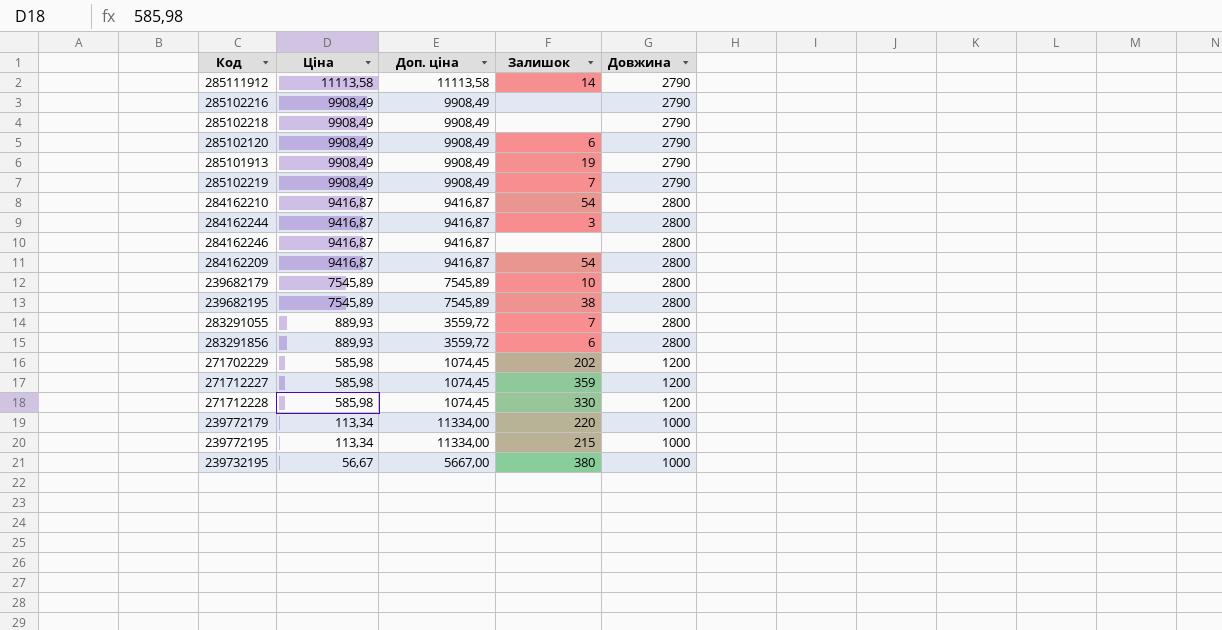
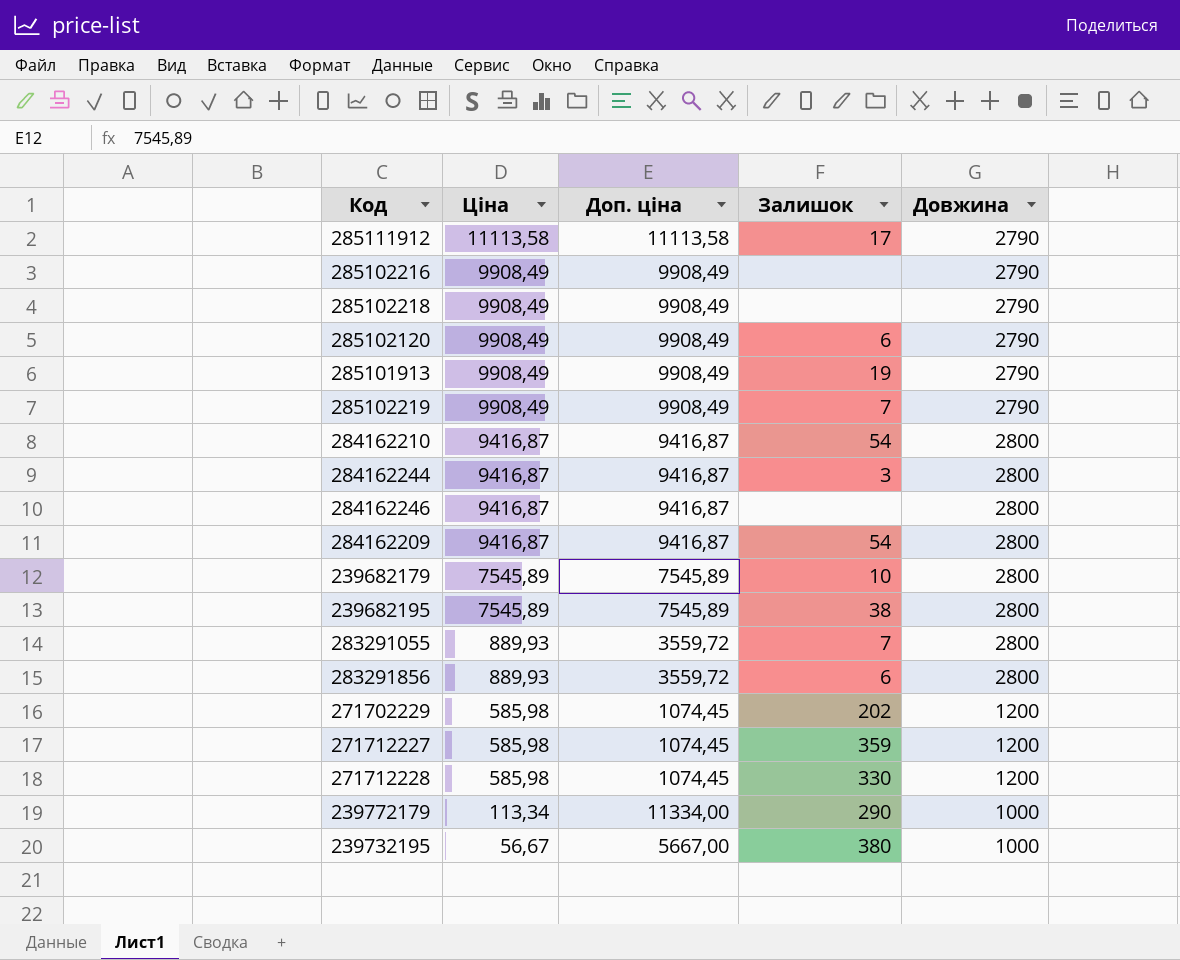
row 239772195: 113,34 | 11334,00 | 215 | 1000 -> none
285111912 | Залишок: 14 -> 17
239772179 | Залишок: 220 -> 290

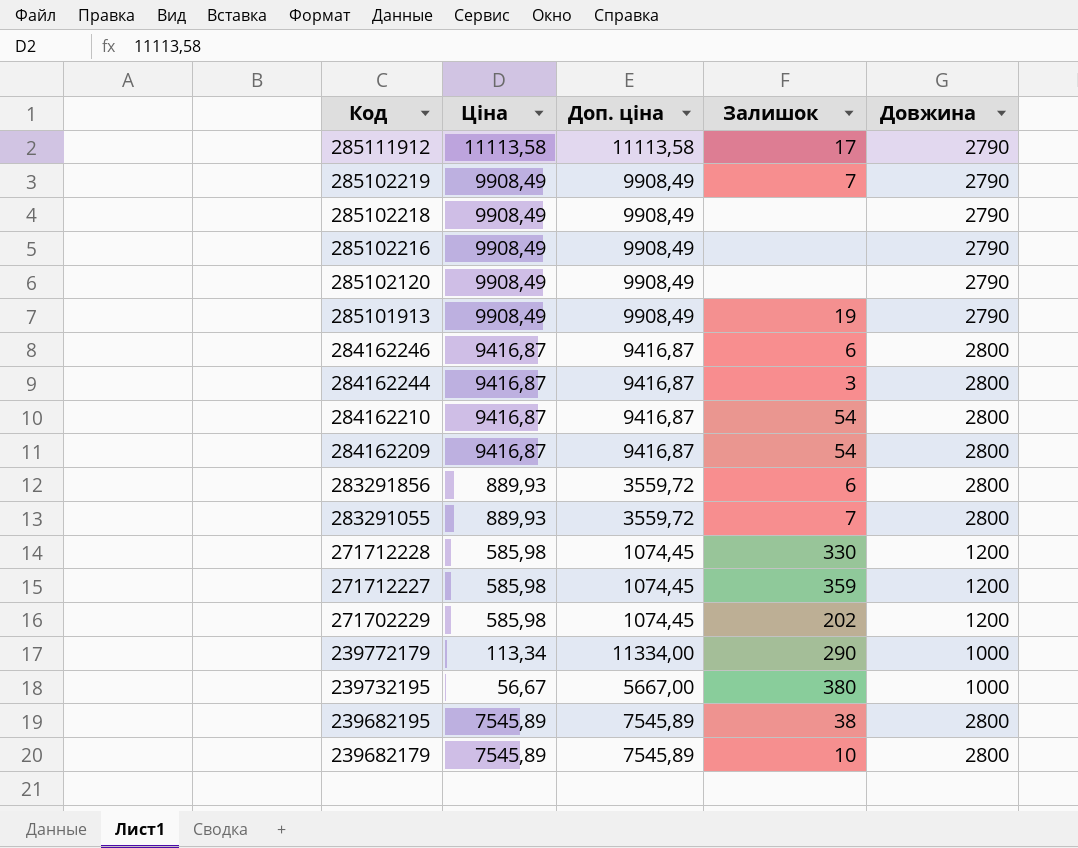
row order: Ціна descending -> Код descending
285102120 | Залишок: 6 -> none
284162246 | Залишок: none -> 6

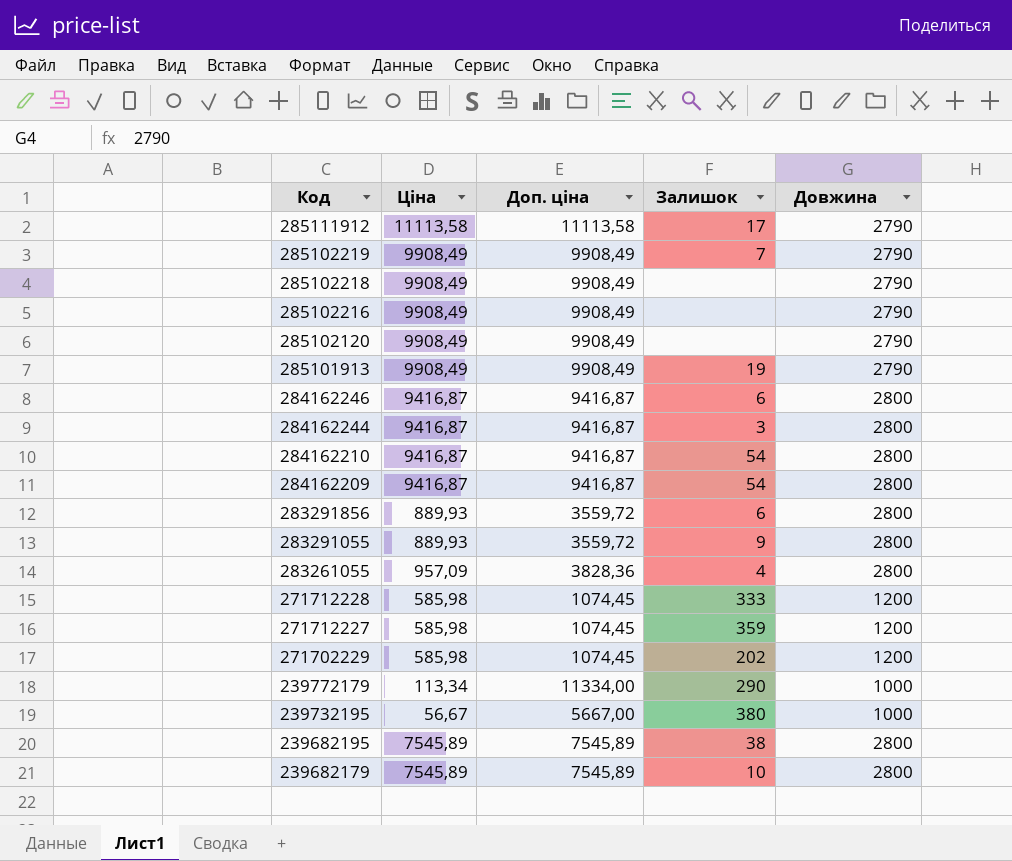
283291055 | Залишок: 7 -> 9
row 283261055: none -> 957,09 | 3828,36 | 4 | 2800
271712228 | Залишок: 330 -> 333

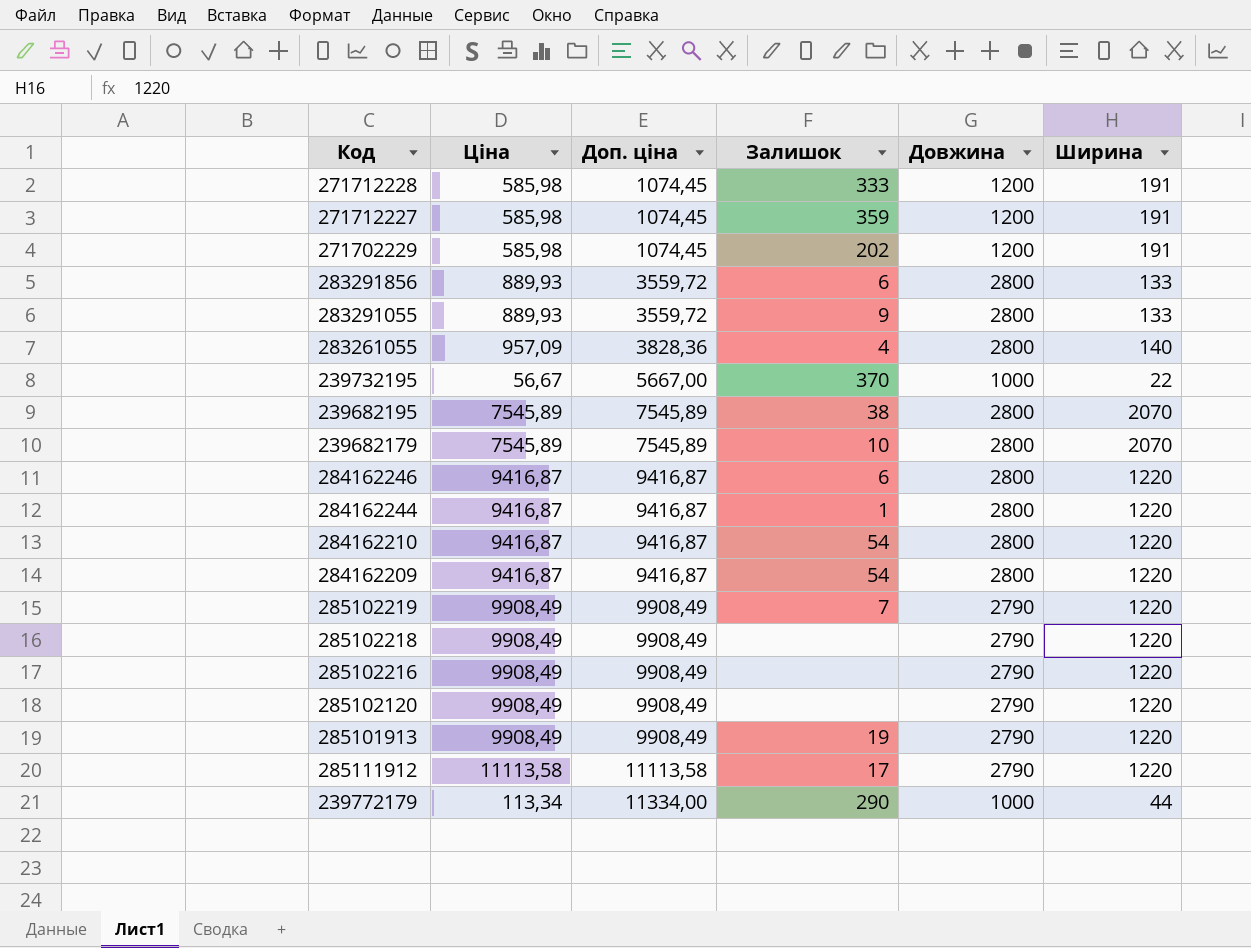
row order: Код descending -> Доп. ціна ascending
column Ширина | position: none -> 6
239732195 | Залишок: 380 -> 370
284162244 | Залишок: 3 -> 1

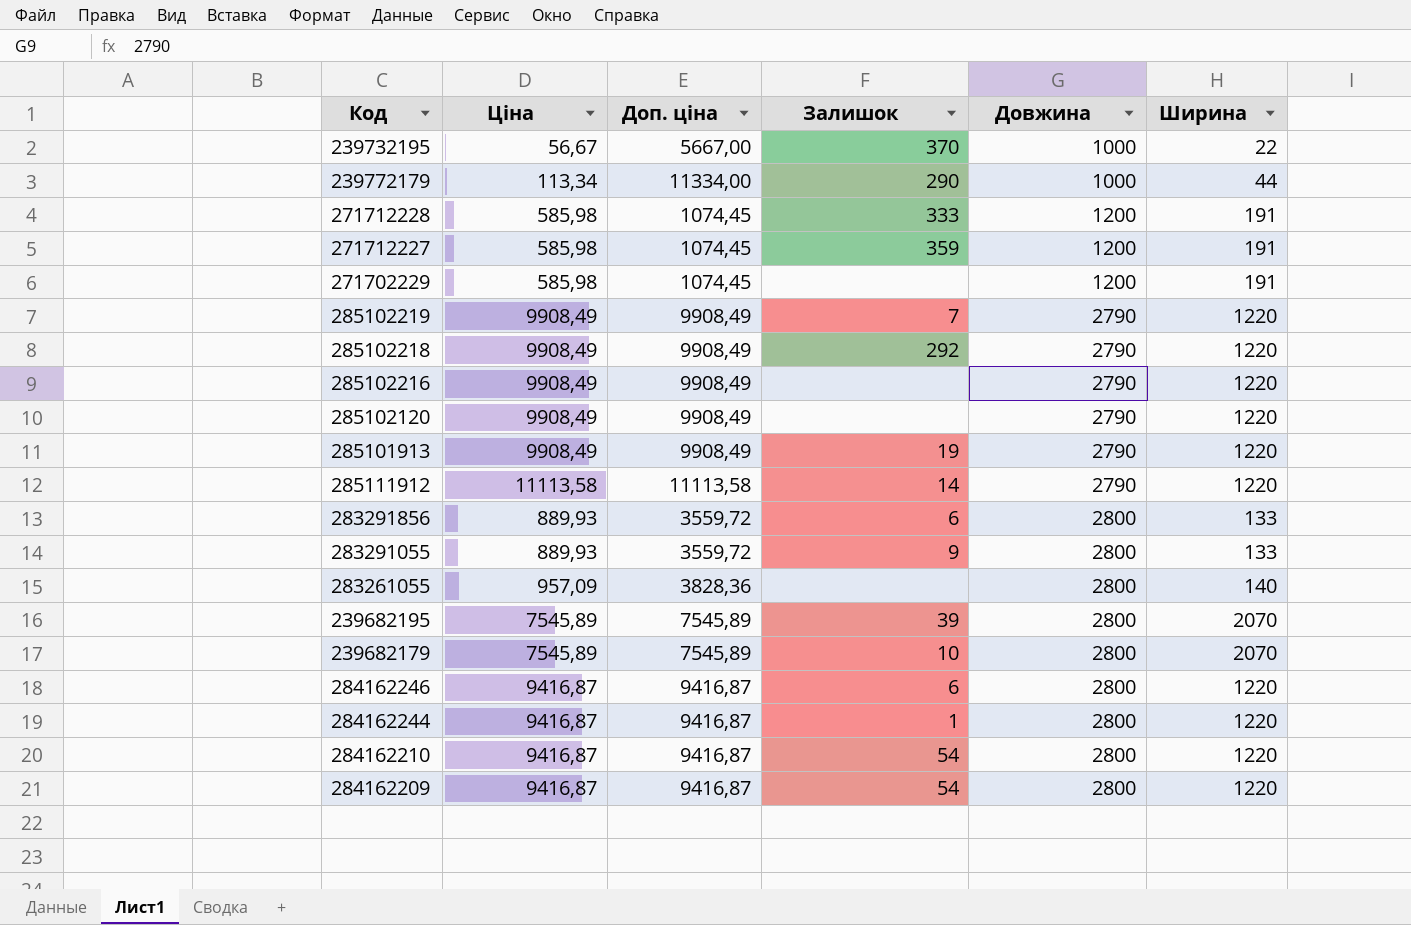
row order: Доп. ціна ascending -> Довжина ascending
271702229 | Залишок: 202 -> none
285102218 | Залишок: none -> 292
285111912 | Залишок: 17 -> 14
283261055 | Залишок: 4 -> none
239682195 | Залишок: 38 -> 39

